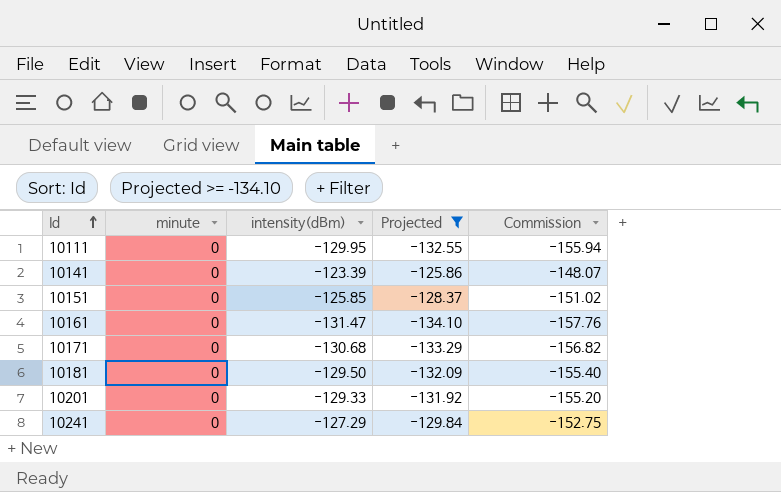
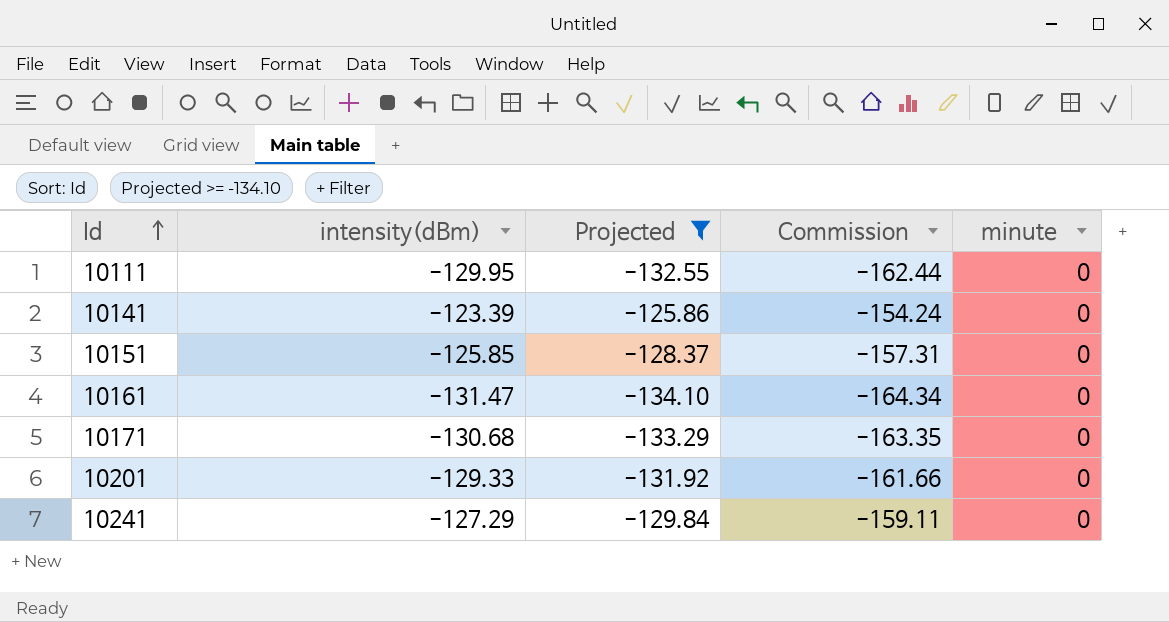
column Commission | formula: [intensity(dBm)] * 1.2 -> [intensity(dBm)] * 1.25
column minute | position: 2 -> 5
row 10181: 0 | -129.50 | -132.09 | -155.40 -> none

